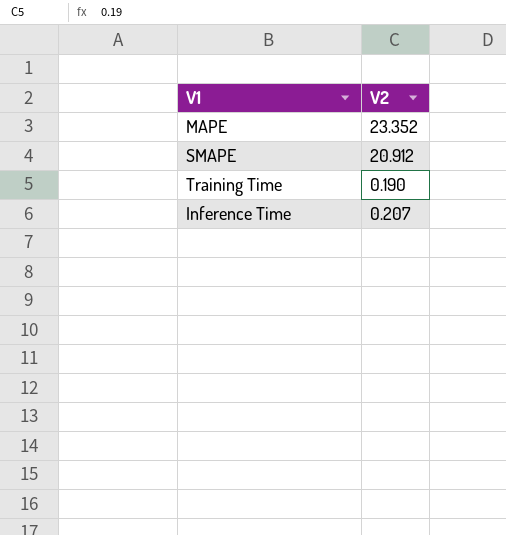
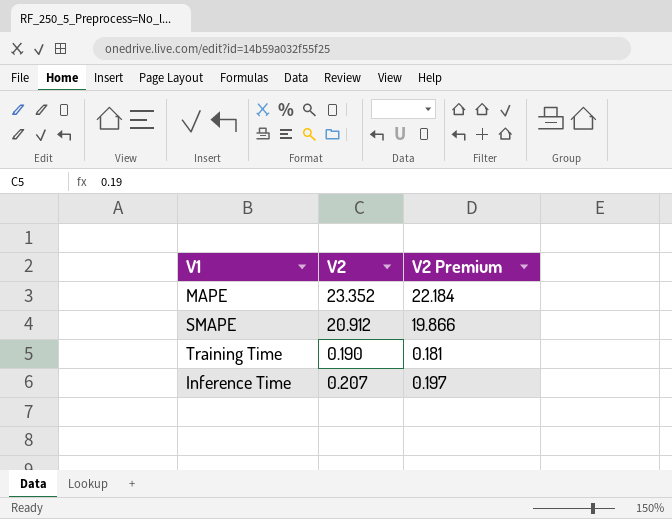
column V2 Premium | formula: none -> [V2] * 0.95

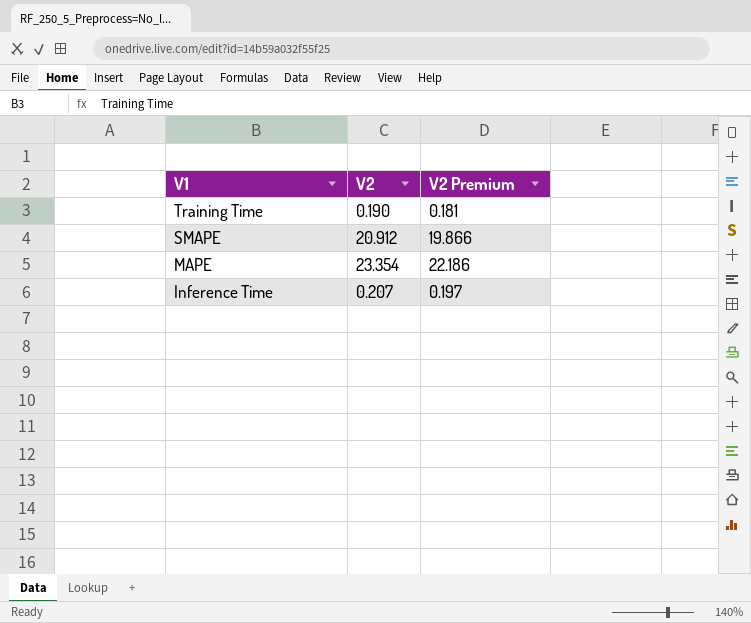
row order: none -> V1 descending
MAPE | V2: 23.352 -> 23.354
MAPE | V2 Premium: 22.184 -> 22.186

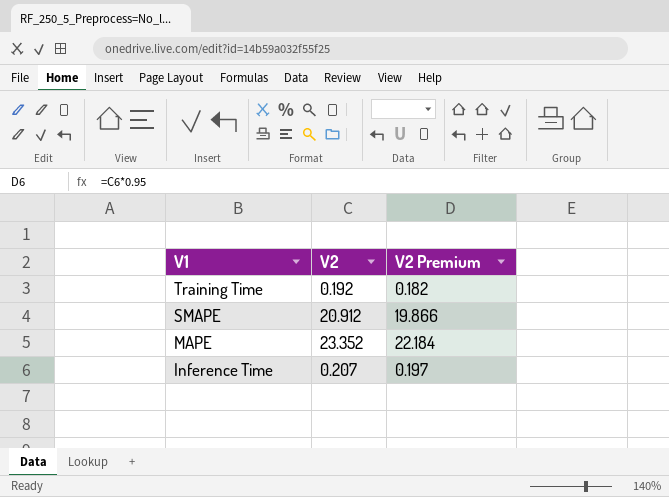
Training Time | V2: 0.190 -> 0.192
Training Time | V2 Premium: 0.181 -> 0.182
MAPE | V2: 23.354 -> 23.352
MAPE | V2 Premium: 22.186 -> 22.184

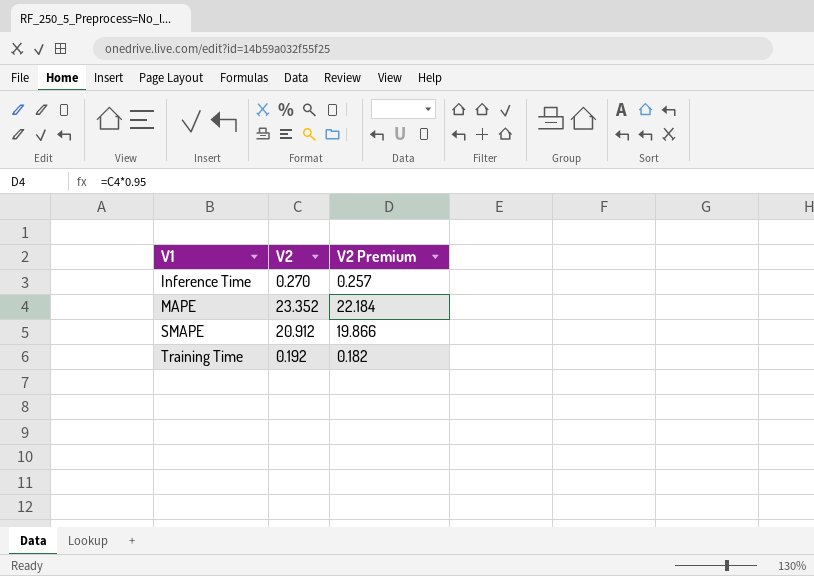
row order: V1 descending -> V1 ascending
Inference Time | V2: 0.207 -> 0.270
Inference Time | V2 Premium: 0.197 -> 0.257

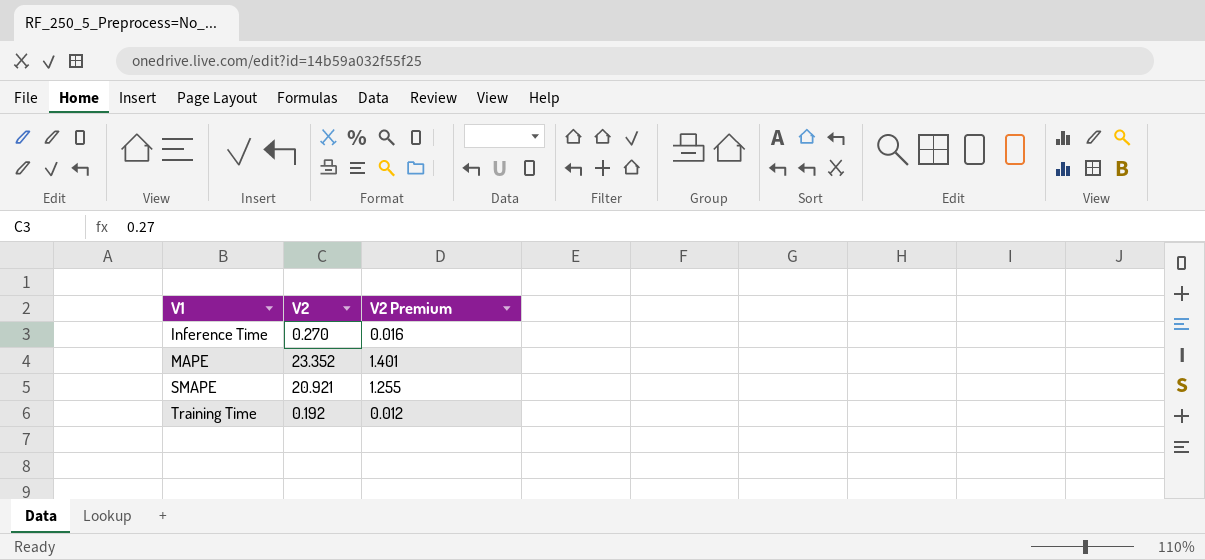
column V2 Premium | formula: [V2] * 0.95 -> [V2] * 0.06
SMAPE | V2: 20.912 -> 20.921

